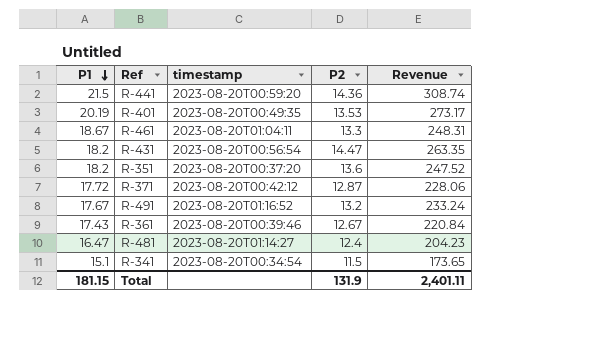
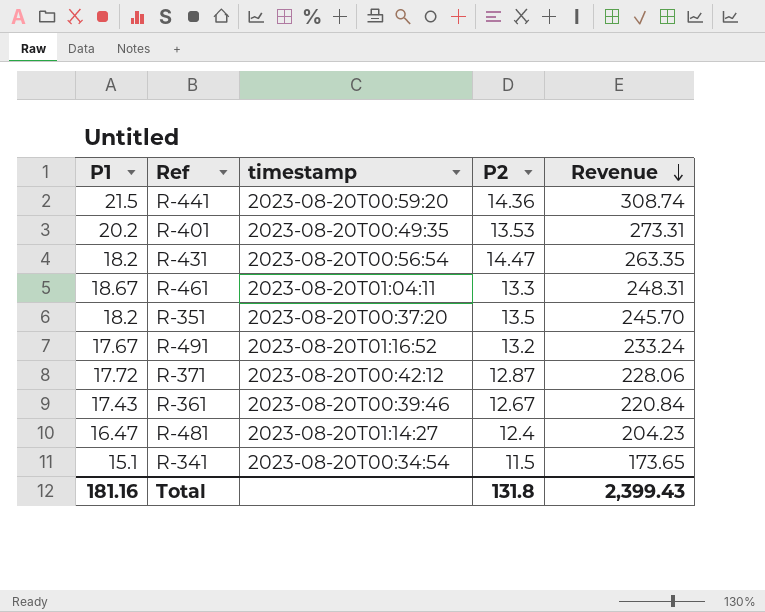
row order: P1 descending -> Revenue descending
R-401 | P1: 20.19 -> 20.2
R-401 | Revenue: 273.17 -> 273.31
R-351 | P2: 13.6 -> 13.5
R-351 | Revenue: 247.52 -> 245.70
Total | P1: 181.15 -> 181.16
Total | P2: 131.9 -> 131.8
Total | Revenue: 2,401.11 -> 2,399.43

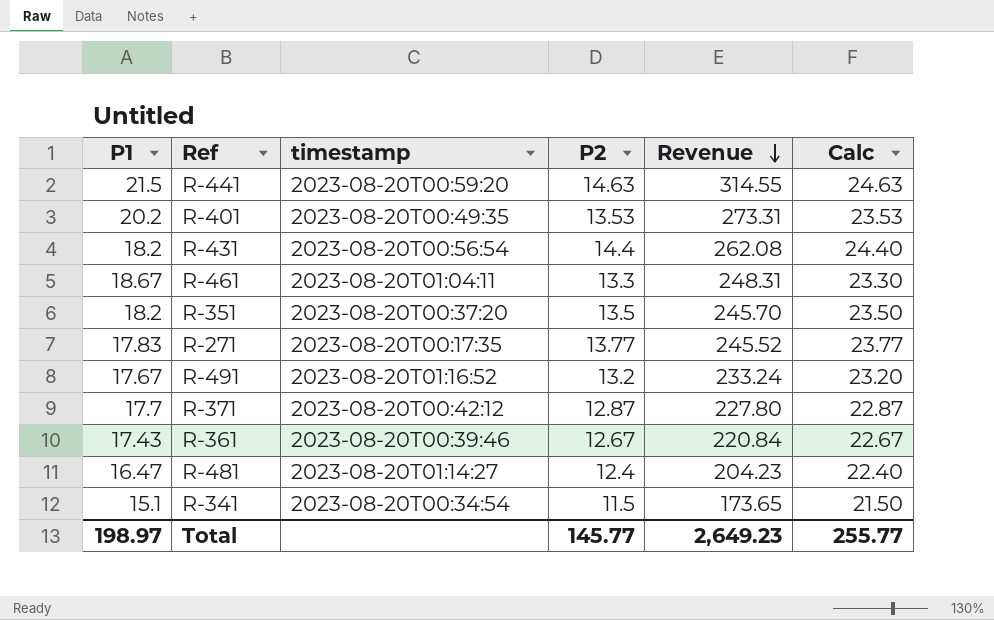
column Calc | formula: none -> [P2] + 10
R-441 | P2: 14.36 -> 14.63
R-441 | Revenue: 308.74 -> 314.55
R-431 | P2: 14.47 -> 14.4
R-431 | Revenue: 263.35 -> 262.08
row R-271: none -> 17.83 | 2023-08-20T00:17:35 | 13.77 | 245.52 | 23.77
R-371 | P1: 17.72 -> 17.7
R-371 | Revenue: 228.06 -> 227.80
Total | P1: 181.16 -> 198.97
Total | P2: 131.8 -> 145.77
Total | Revenue: 2,399.43 -> 2,649.23

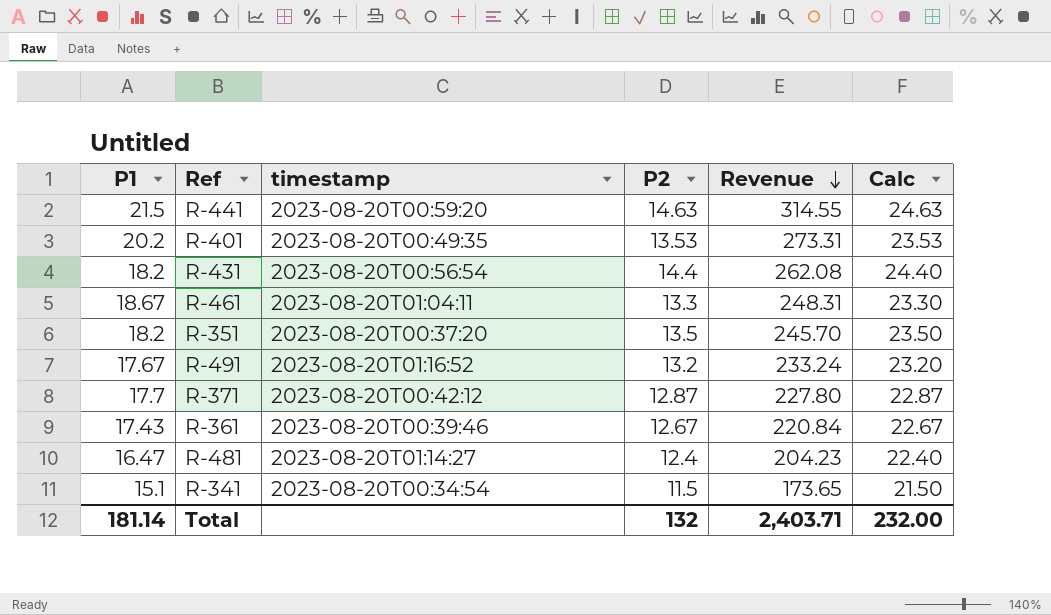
row R-271: 17.83 | 2023-08-20T00:17:35 | 13.77 | 245.52 | 23.77 -> none
Total | P1: 198.97 -> 181.14
Total | P2: 145.77 -> 132
Total | Revenue: 2,649.23 -> 2,403.71
Total | Calc: 255.77 -> 232.00

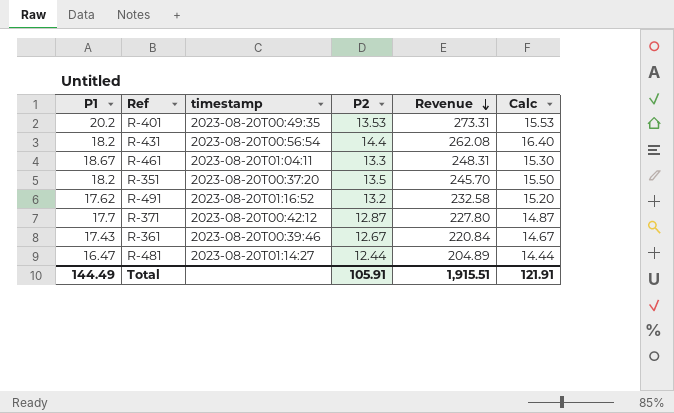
column Calc | formula: [P2] + 10 -> [P2] + 2
row R-441: 21.5 | 2023-08-20T00:59:20 | 14.63 | 314.55 | 24.63 -> none
row R-341: 15.1 | 2023-08-20T00:34:54 | 11.5 | 173.65 | 21.50 -> none
R-491 | P1: 17.67 -> 17.62
R-491 | Revenue: 233.24 -> 232.58
R-481 | P2: 12.4 -> 12.44
R-481 | Revenue: 204.23 -> 204.89
Total | P1: 181.14 -> 144.49
Total | P2: 132 -> 105.91
Total | Revenue: 2,403.71 -> 1,915.51
Total | Calc: 232.00 -> 121.91

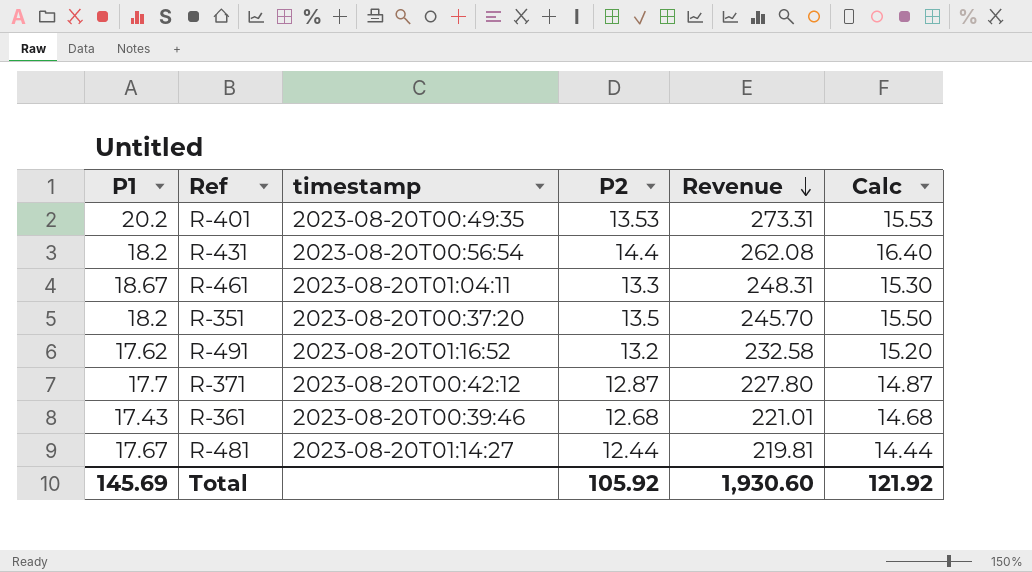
R-361 | P2: 12.67 -> 12.68
R-361 | Revenue: 220.84 -> 221.01
R-361 | Calc: 14.67 -> 14.68
R-481 | P1: 16.47 -> 17.67
R-481 | Revenue: 204.89 -> 219.81
Total | P1: 144.49 -> 145.69
Total | P2: 105.91 -> 105.92
Total | Revenue: 1,915.51 -> 1,930.60
Total | Calc: 121.91 -> 121.92

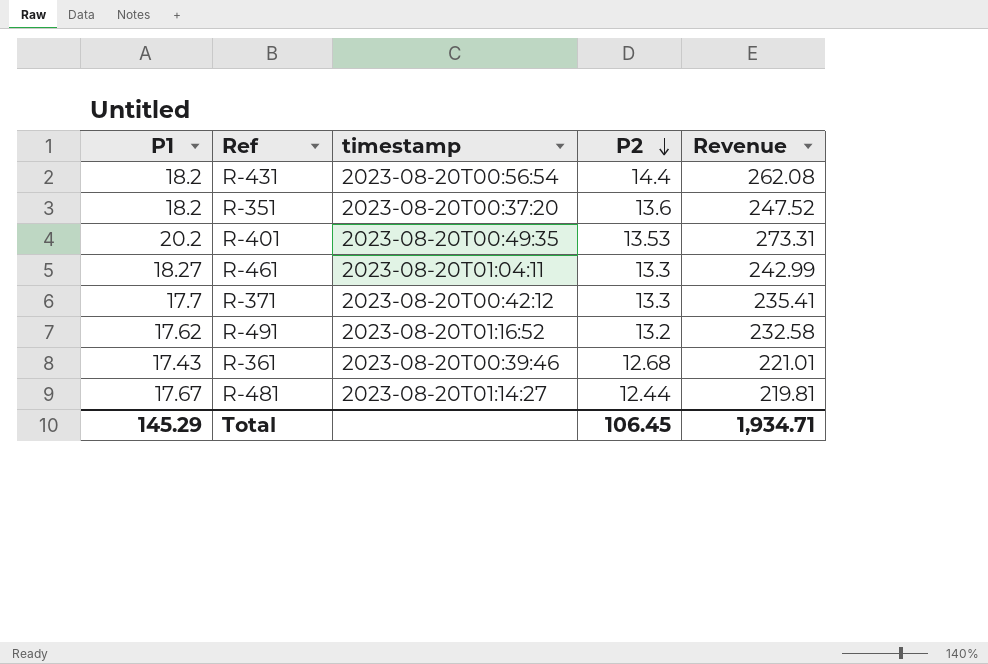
row order: Revenue descending -> P2 descending
column Calc | formula: [P2] + 2 -> none
R-351 | P2: 13.5 -> 13.6
R-351 | Revenue: 245.70 -> 247.52
R-461 | P1: 18.67 -> 18.27
R-461 | Revenue: 248.31 -> 242.99
R-371 | P2: 12.87 -> 13.3
R-371 | Revenue: 227.80 -> 235.41
Total | P1: 145.69 -> 145.29
Total | P2: 105.92 -> 106.45
Total | Revenue: 1,930.60 -> 1,934.71

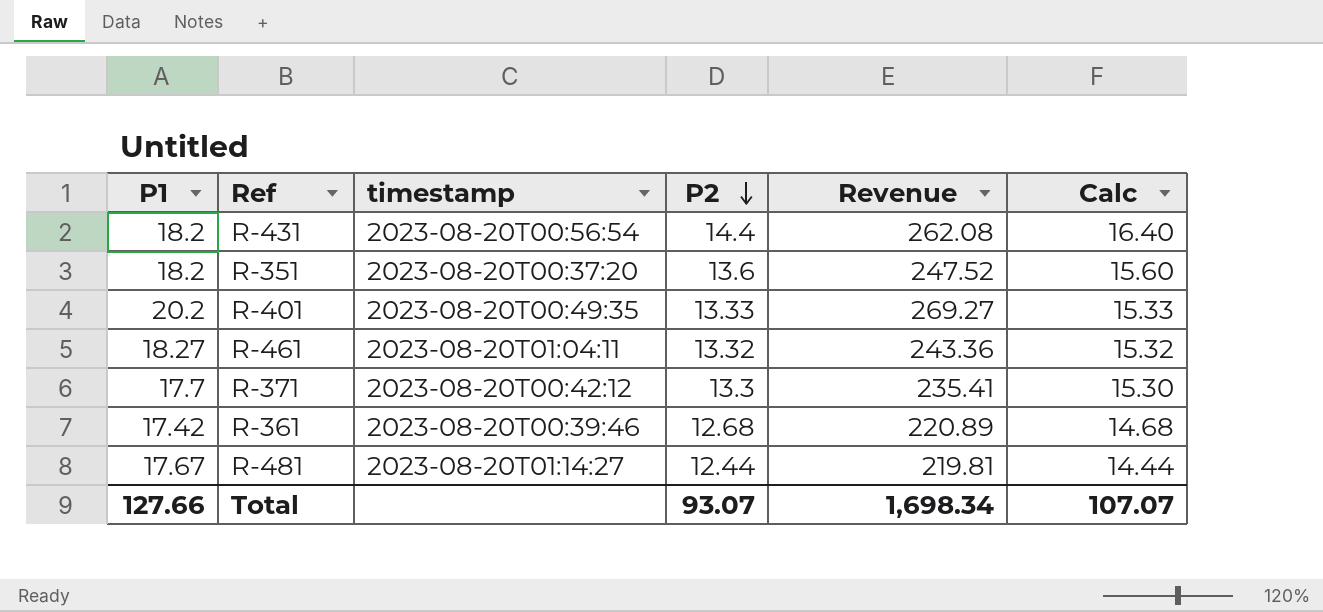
column Calc | formula: none -> [P2] + 2
row R-491: 17.62 | 2023-08-20T01:16:52 | 13.2 | 232.58 -> none
R-401 | P2: 13.53 -> 13.33
R-401 | Revenue: 273.31 -> 269.27
R-461 | P2: 13.3 -> 13.32
R-461 | Revenue: 242.99 -> 243.36
R-361 | P1: 17.43 -> 17.42
R-361 | Revenue: 221.01 -> 220.89
Total | P1: 145.29 -> 127.66
Total | P2: 106.45 -> 93.07
Total | Revenue: 1,934.71 -> 1,698.34

